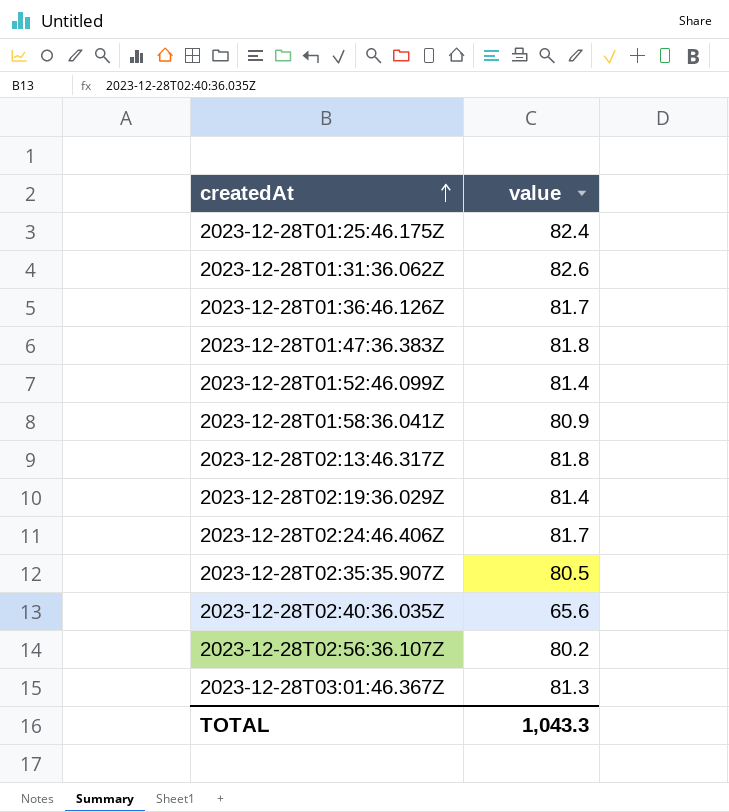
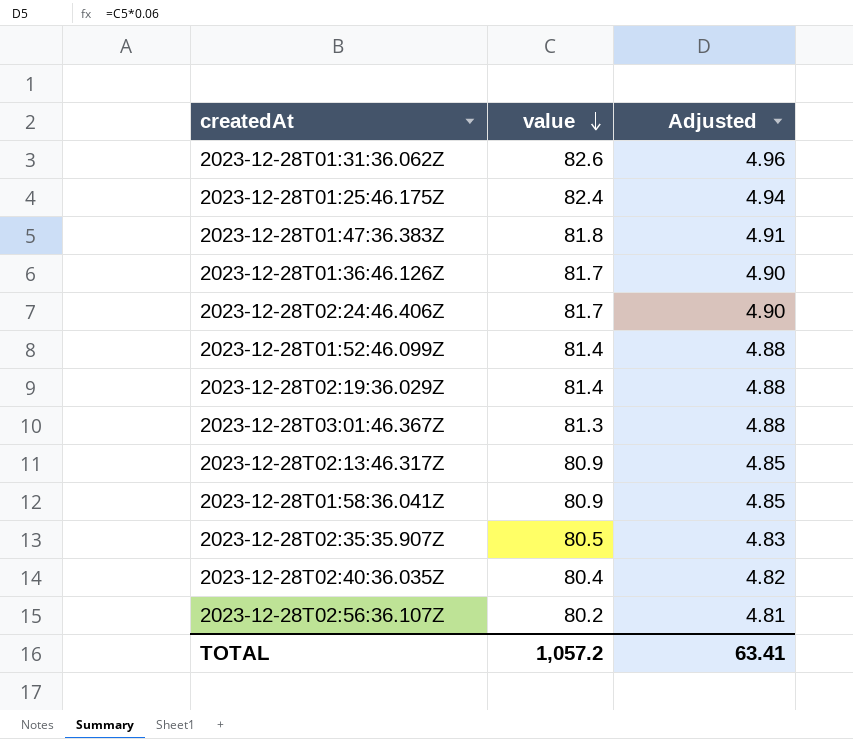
row order: createdAt ascending -> value descending
column Adjusted | formula: none -> [value] * 0.06
2023-12-28T02:13:46.317Z | value: 81.8 -> 80.9
2023-12-28T02:40:36.035Z | value: 65.6 -> 80.4
TOTAL | value: 1,043.3 -> 1,057.2

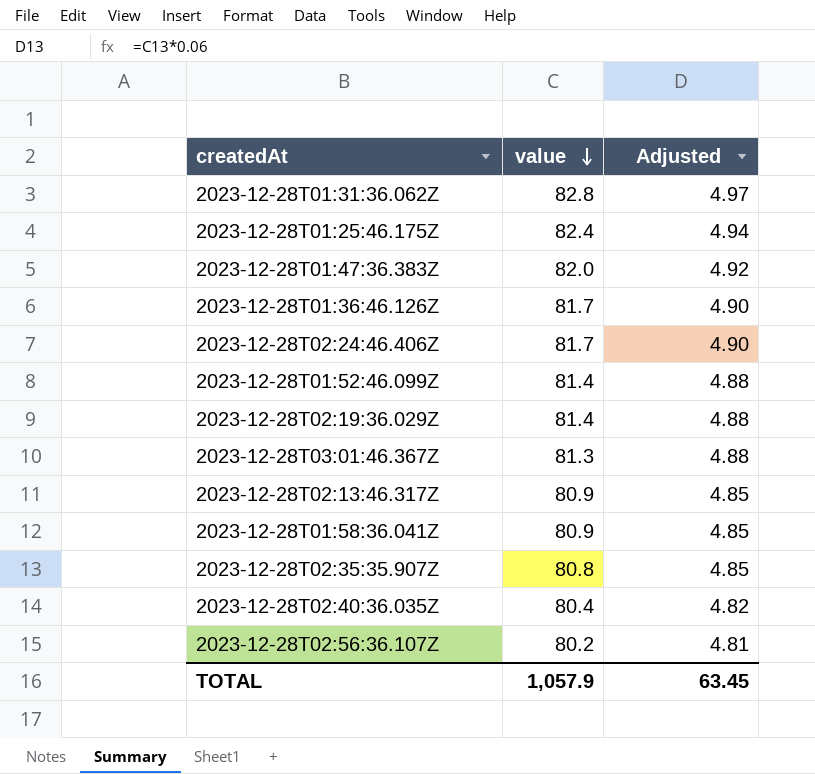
2023-12-28T01:31:36.062Z | value: 82.6 -> 82.8
2023-12-28T01:31:36.062Z | Adjusted: 4.96 -> 4.97
2023-12-28T01:47:36.383Z | value: 81.8 -> 82.0
2023-12-28T01:47:36.383Z | Adjusted: 4.91 -> 4.92
2023-12-28T02:35:35.907Z | value: 80.5 -> 80.8
2023-12-28T02:35:35.907Z | Adjusted: 4.83 -> 4.85
TOTAL | value: 1,057.2 -> 1,057.9
TOTAL | Adjusted: 63.41 -> 63.45

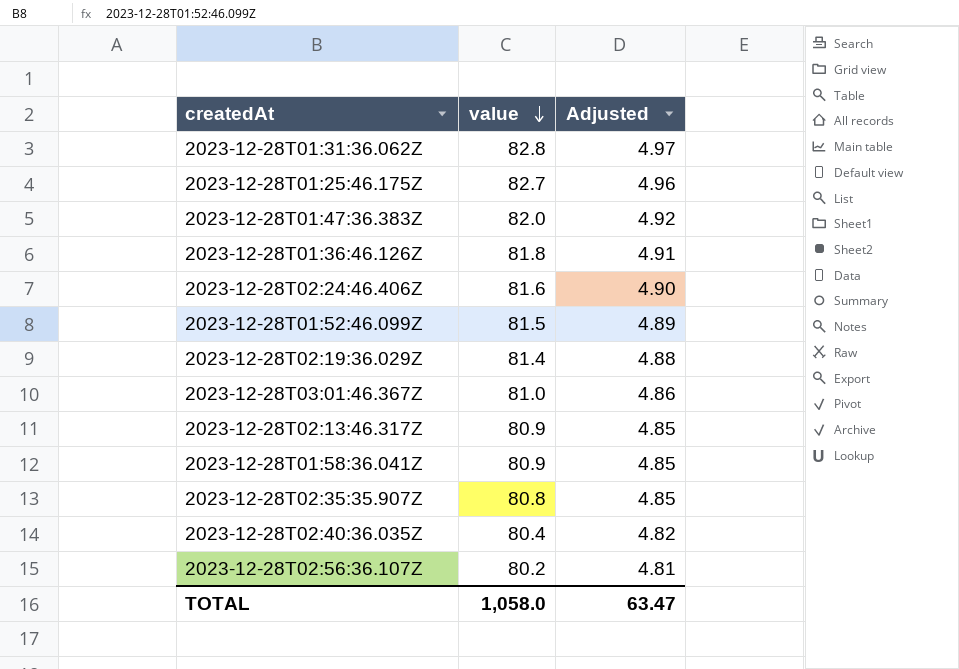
2023-12-28T01:25:46.175Z | value: 82.4 -> 82.7
2023-12-28T01:25:46.175Z | Adjusted: 4.94 -> 4.96
2023-12-28T01:36:46.126Z | value: 81.7 -> 81.8
2023-12-28T01:36:46.126Z | Adjusted: 4.90 -> 4.91
2023-12-28T02:24:46.406Z | value: 81.7 -> 81.6
2023-12-28T01:52:46.099Z | value: 81.4 -> 81.5
2023-12-28T01:52:46.099Z | Adjusted: 4.88 -> 4.89
2023-12-28T03:01:46.367Z | value: 81.3 -> 81.0
2023-12-28T03:01:46.367Z | Adjusted: 4.88 -> 4.86
TOTAL | value: 1,057.9 -> 1,058.0
TOTAL | Adjusted: 63.45 -> 63.47

